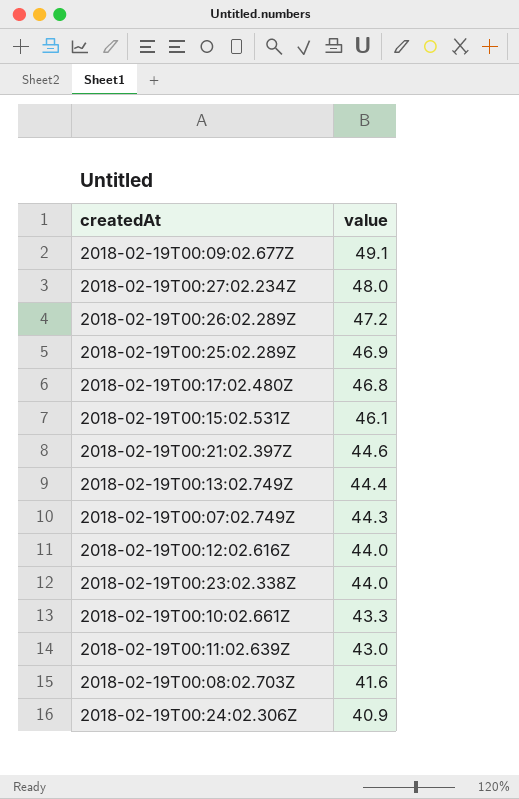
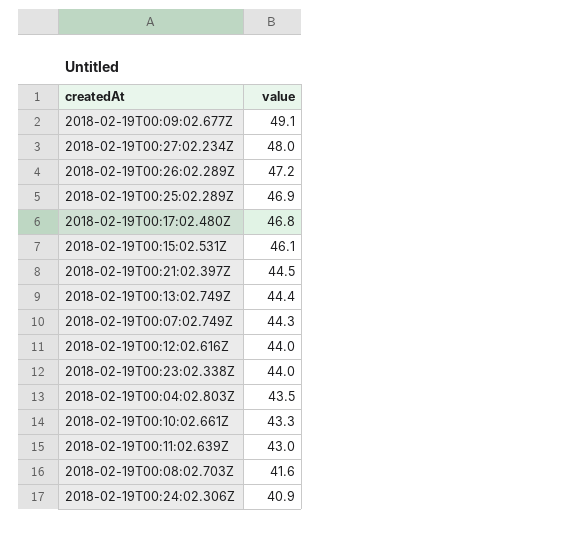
2018-02-19T00:21:02.397Z | value: 44.6 -> 44.5
row 2018-02-19T00:04:02.803Z: none -> 43.5

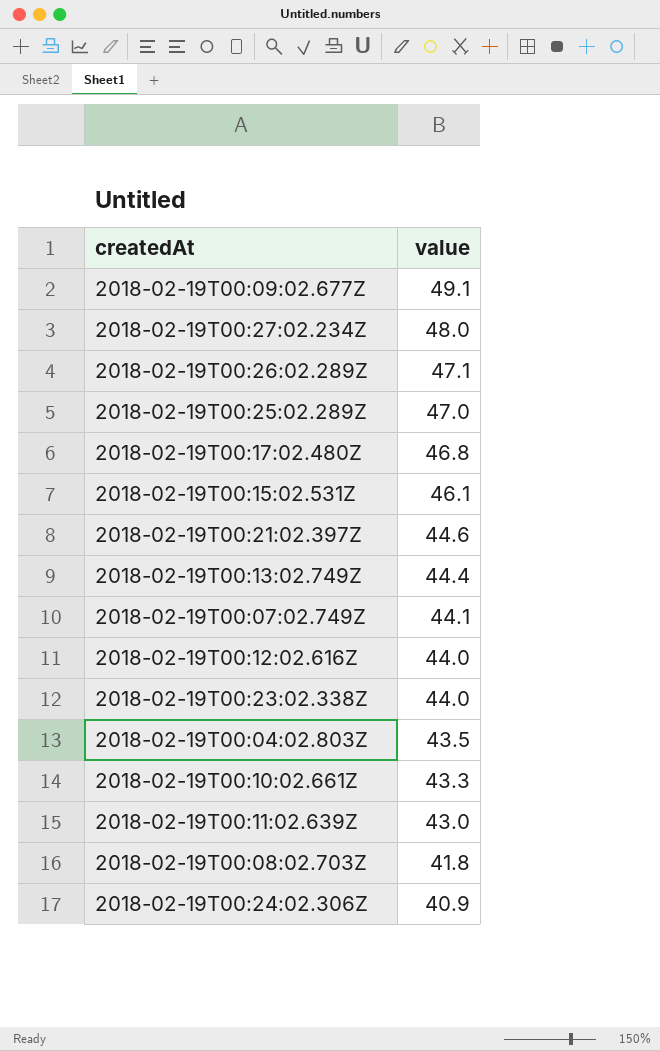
2018-02-19T00:26:02.289Z | value: 47.2 -> 47.1
2018-02-19T00:25:02.289Z | value: 46.9 -> 47.0
2018-02-19T00:21:02.397Z | value: 44.5 -> 44.6
2018-02-19T00:07:02.749Z | value: 44.3 -> 44.1
2018-02-19T00:08:02.703Z | value: 41.6 -> 41.8

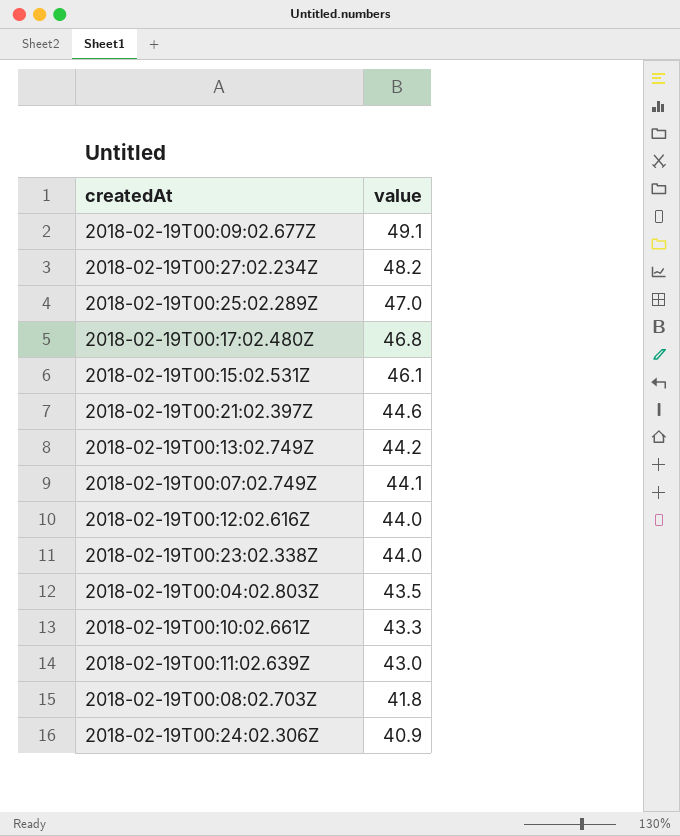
row 2018-02-19T00:26:02.289Z: 47.1 -> none
2018-02-19T00:27:02.234Z | value: 48.0 -> 48.2
2018-02-19T00:13:02.749Z | value: 44.4 -> 44.2

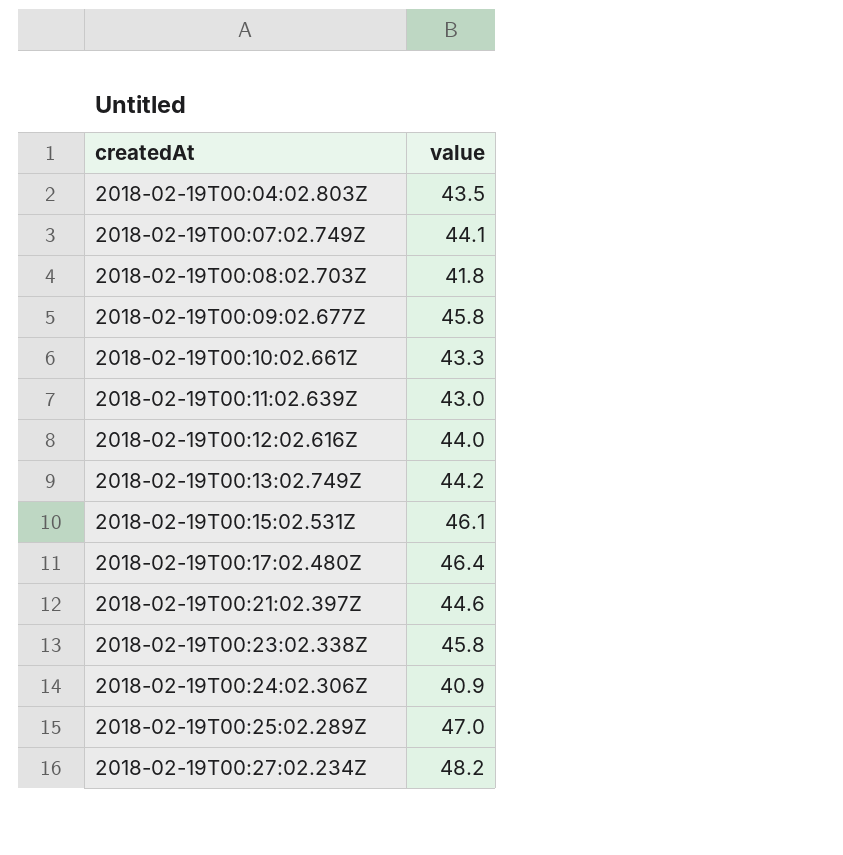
row order: value descending -> createdAt ascending
2018-02-19T00:09:02.677Z | value: 49.1 -> 45.8
2018-02-19T00:17:02.480Z | value: 46.8 -> 46.4
2018-02-19T00:23:02.338Z | value: 44.0 -> 45.8

